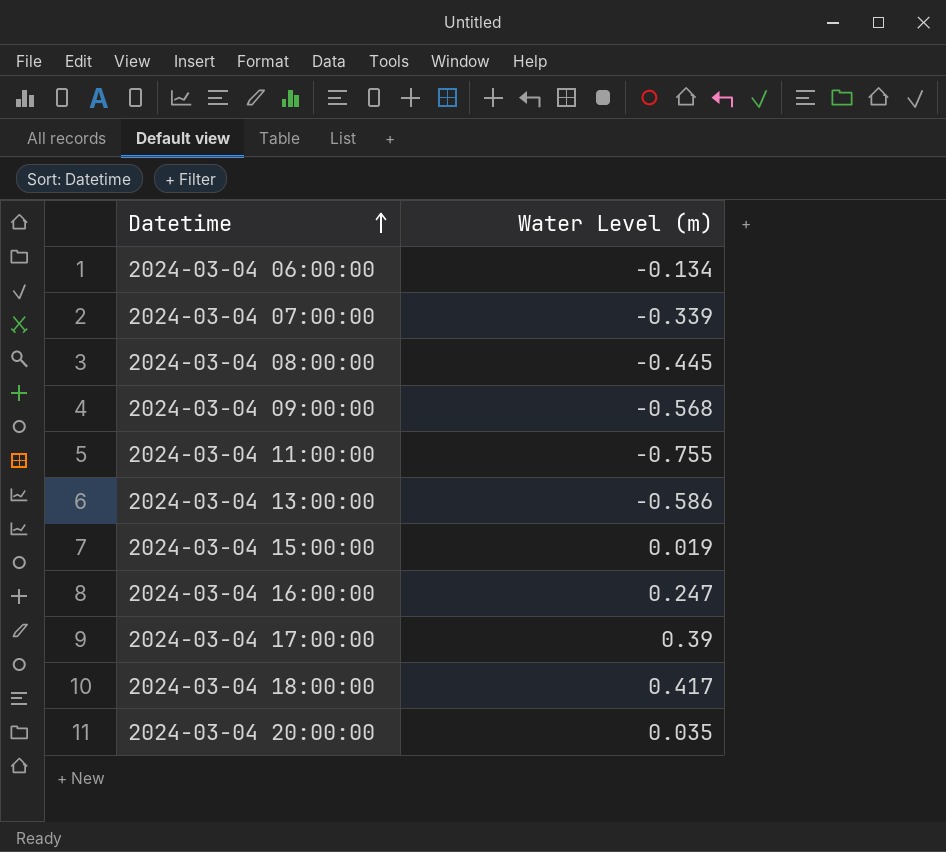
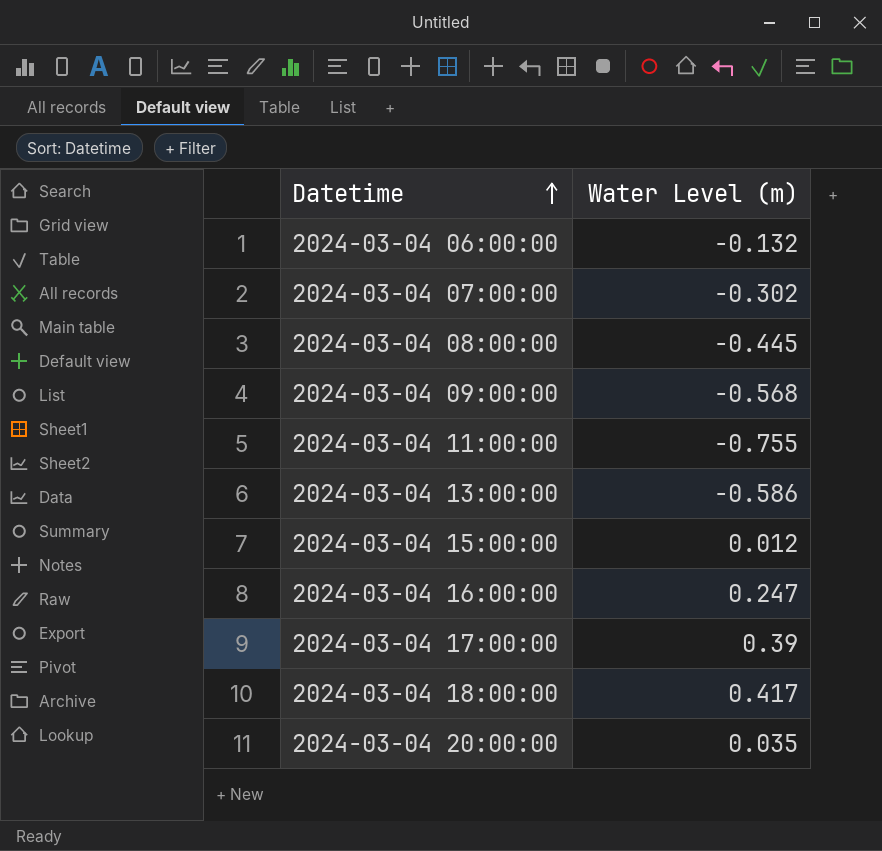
2024-03-04 06:00:00 | Water Level (m): -0.134 -> -0.132
2024-03-04 07:00:00 | Water Level (m): -0.339 -> -0.302
2024-03-04 15:00:00 | Water Level (m): 0.019 -> 0.012

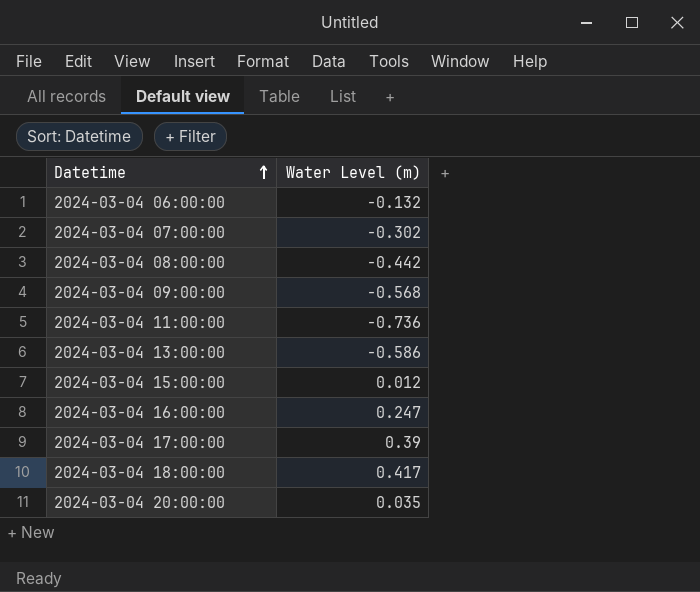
2024-03-04 08:00:00 | Water Level (m): -0.445 -> -0.442
2024-03-04 11:00:00 | Water Level (m): -0.755 -> -0.736

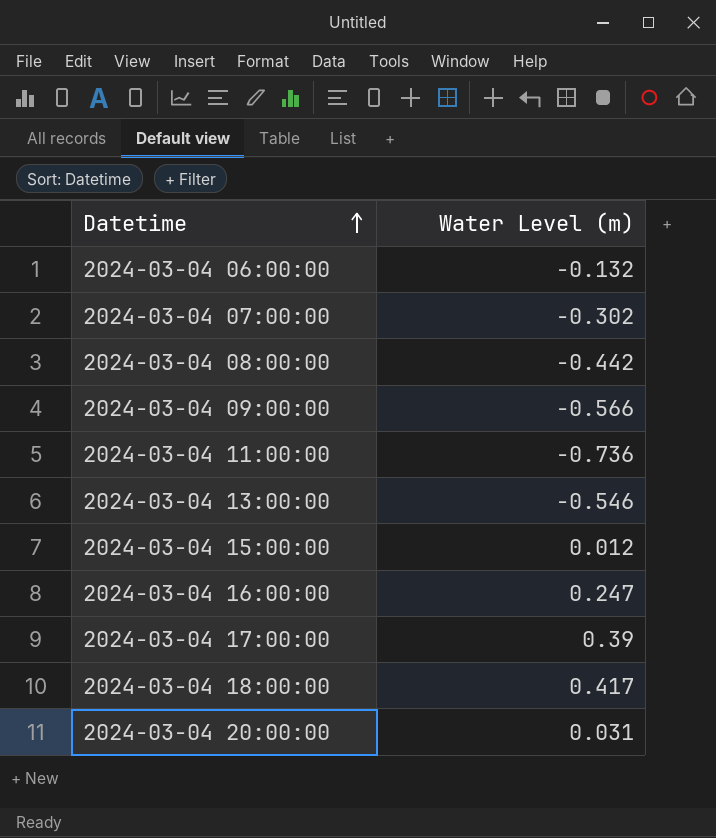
2024-03-04 09:00:00 | Water Level (m): -0.568 -> -0.566
2024-03-04 13:00:00 | Water Level (m): -0.586 -> -0.546
2024-03-04 20:00:00 | Water Level (m): 0.035 -> 0.031

